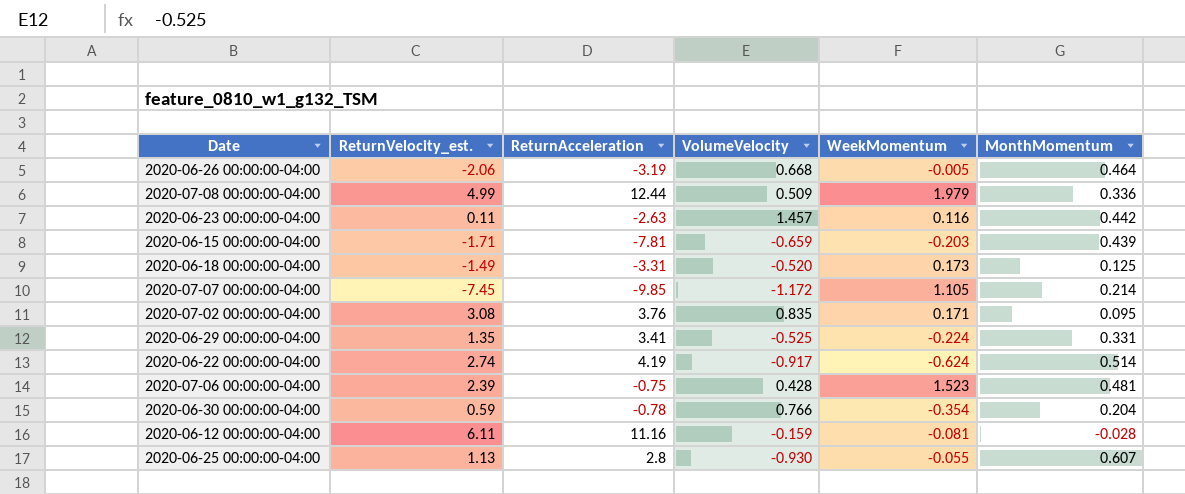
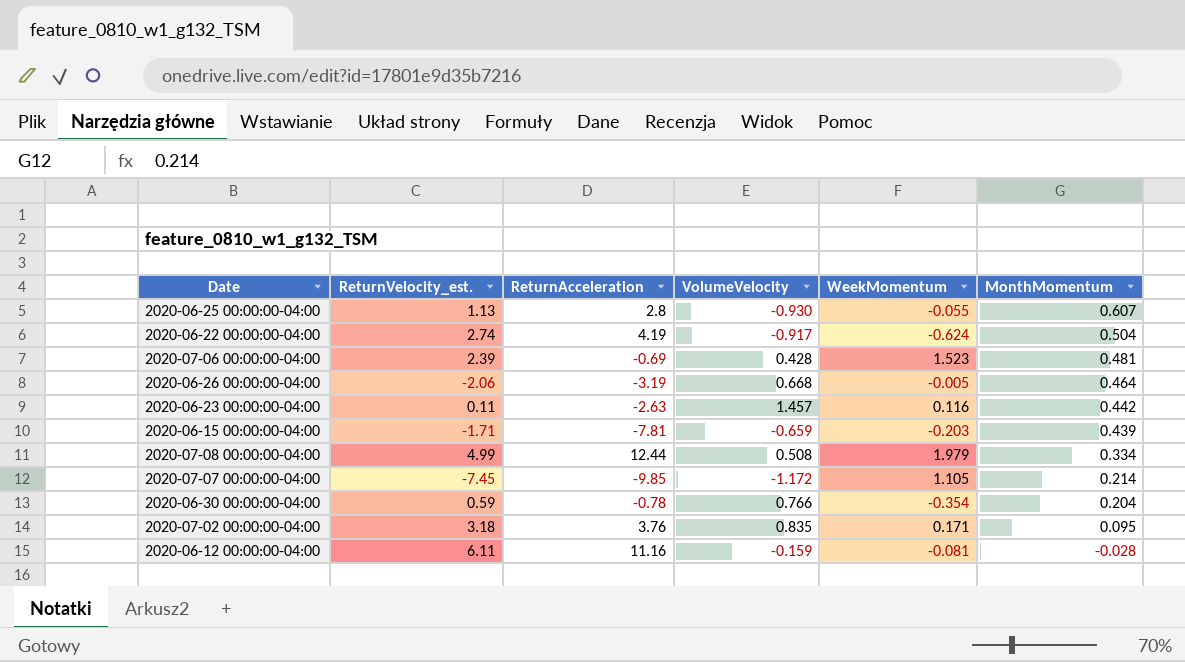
row order: none -> MonthMomentum descending
row 2020-06-18 00:00:00-04:00: -1.49 | -3.31 | -0.520 | 0.173 | 0.125 -> none
row 2020-06-29 00:00:00-04:00: 1.35 | 3.41 | -0.525 | -0.224 | 0.331 -> none
2020-06-22 00:00:00-04:00 | MonthMomentum: 0.514 -> 0.504
2020-07-06 00:00:00-04:00 | ReturnAcceleration: -0.75 -> -0.69
2020-07-08 00:00:00-04:00 | VolumeVelocity: 0.509 -> 0.508
2020-07-08 00:00:00-04:00 | MonthMomentum: 0.336 -> 0.334
2020-07-02 00:00:00-04:00 | ReturnVelocity_est.: 3.08 -> 3.18

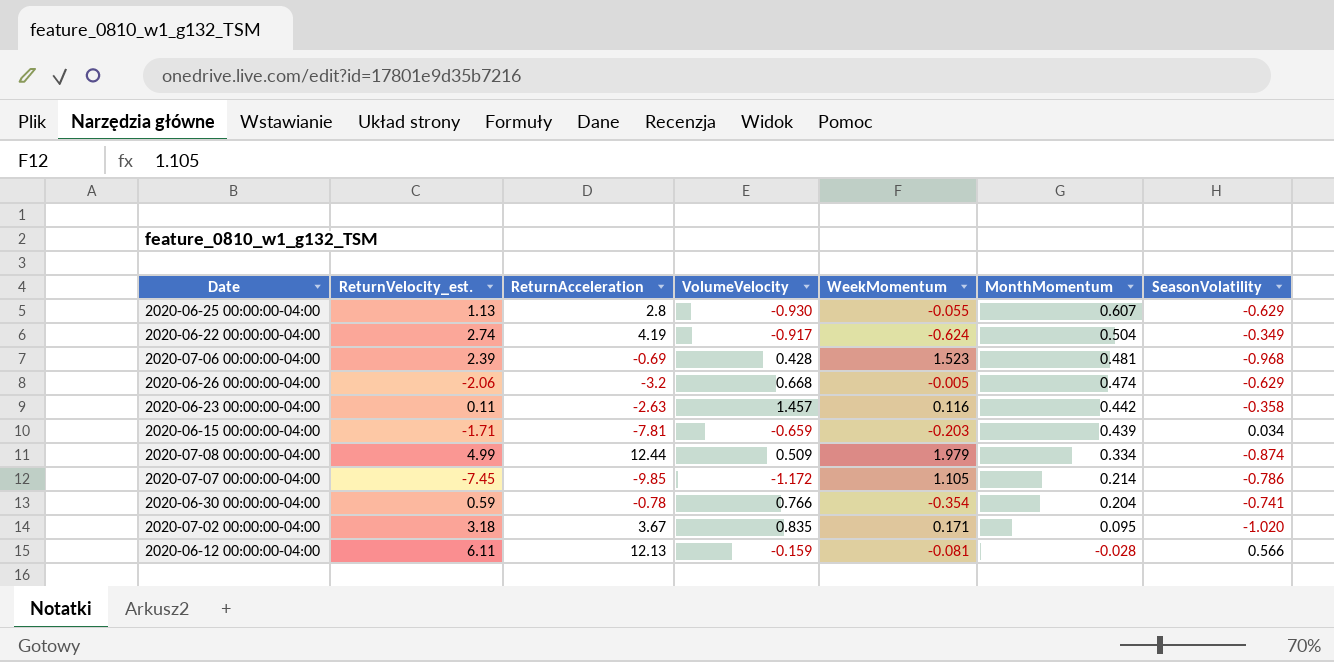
column SeasonVolatility | position: none -> 7
2020-06-26 00:00:00-04:00 | ReturnAcceleration: -3.19 -> -3.2
2020-06-26 00:00:00-04:00 | MonthMomentum: 0.464 -> 0.474
2020-07-08 00:00:00-04:00 | VolumeVelocity: 0.508 -> 0.509
2020-07-02 00:00:00-04:00 | ReturnAcceleration: 3.76 -> 3.67
2020-06-12 00:00:00-04:00 | ReturnAcceleration: 11.16 -> 12.13

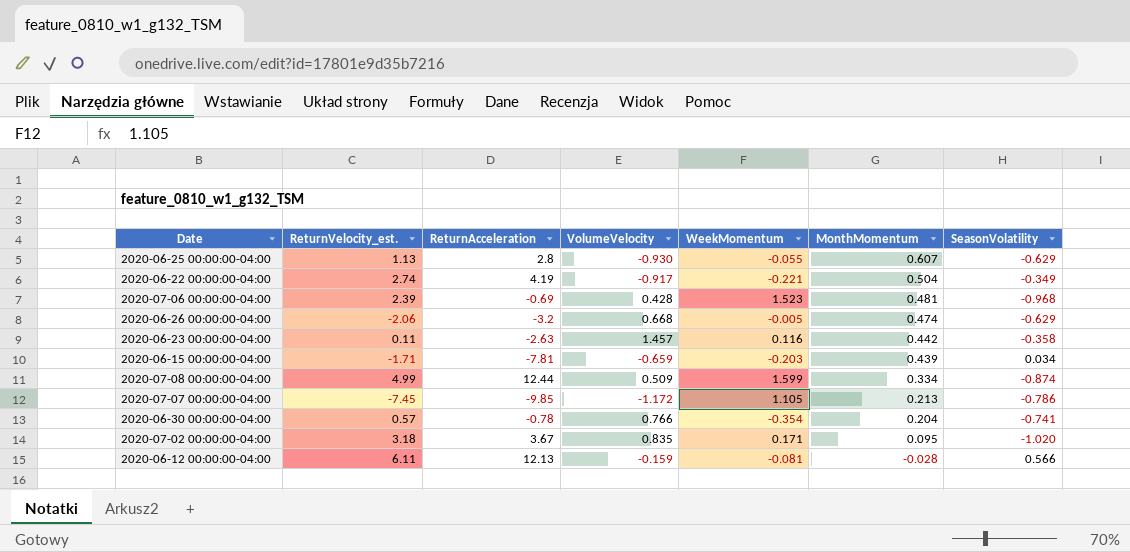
2020-06-22 00:00:00-04:00 | WeekMomentum: -0.624 -> -0.221
2020-07-08 00:00:00-04:00 | WeekMomentum: 1.979 -> 1.599
2020-07-07 00:00:00-04:00 | MonthMomentum: 0.214 -> 0.213
2020-06-30 00:00:00-04:00 | ReturnVelocity_est.: 0.59 -> 0.57

